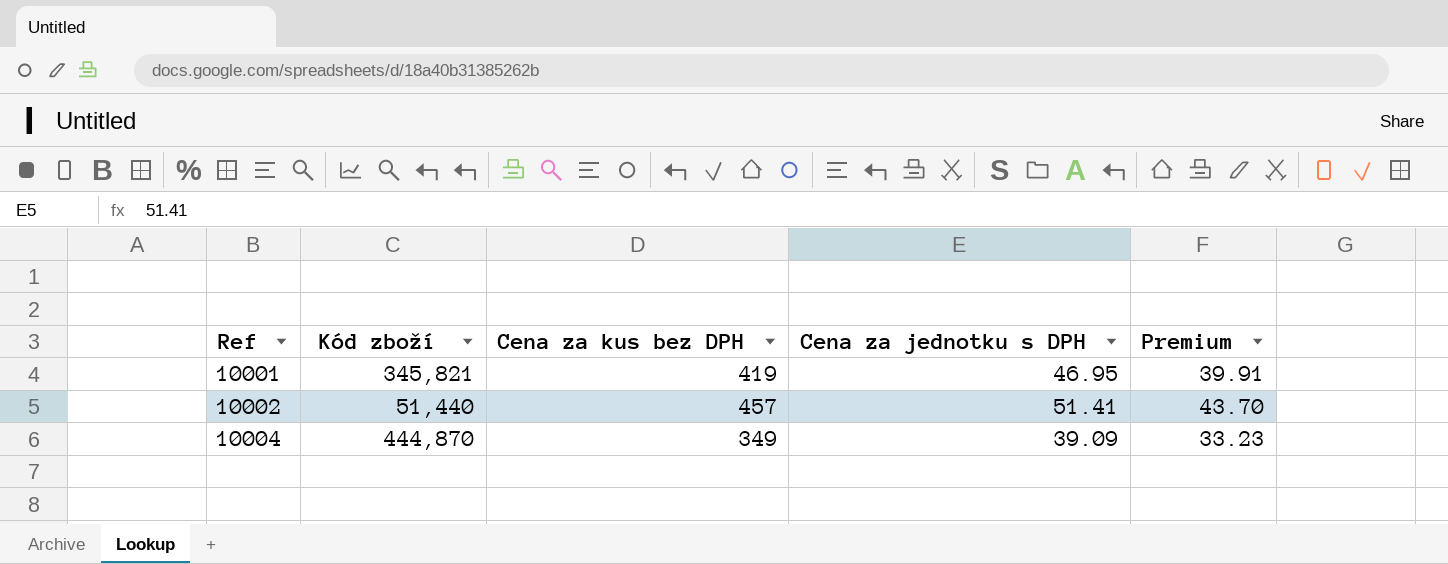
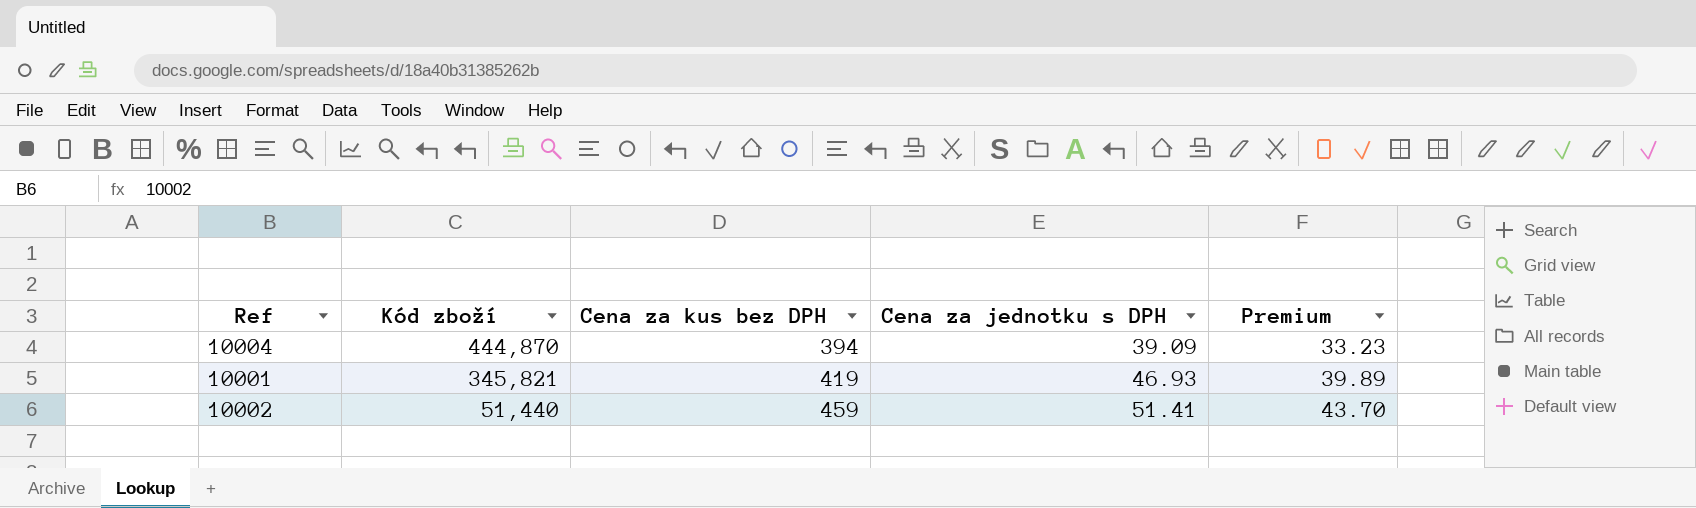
row order: Ref ascending -> Kód zboží descending
10004 | Cena za kus bez DPH: 349 -> 394
10001 | Cena za jednotku s DPH: 46.95 -> 46.93
10001 | Premium: 39.91 -> 39.89
10002 | Cena za kus bez DPH: 457 -> 459

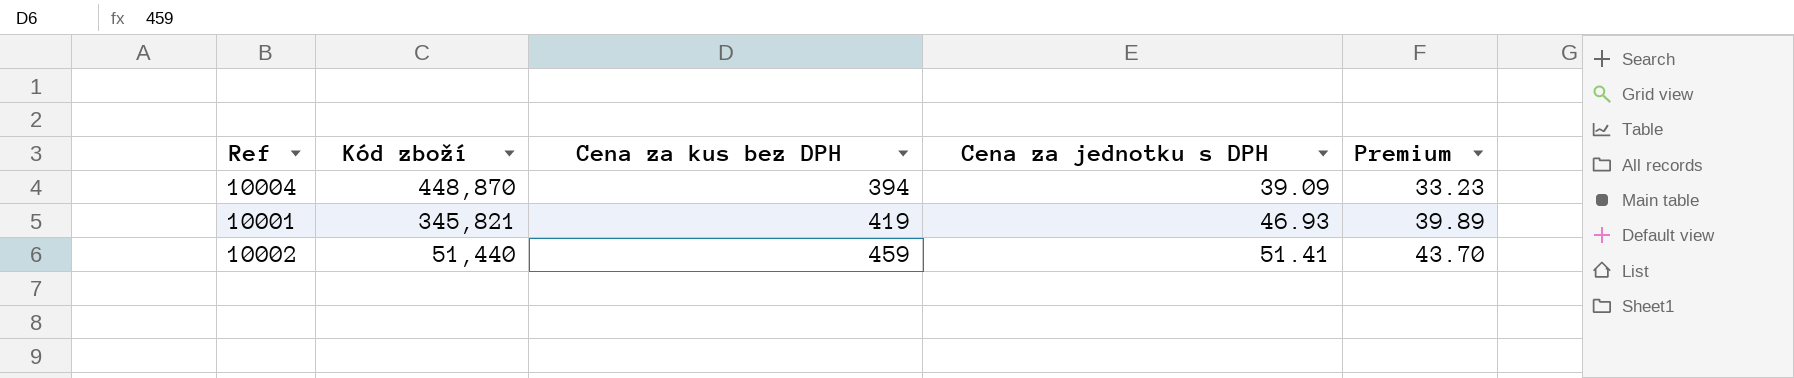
10004 | Kód zboží: 444,870 -> 448,870

